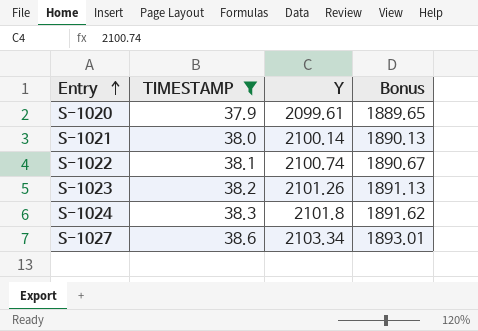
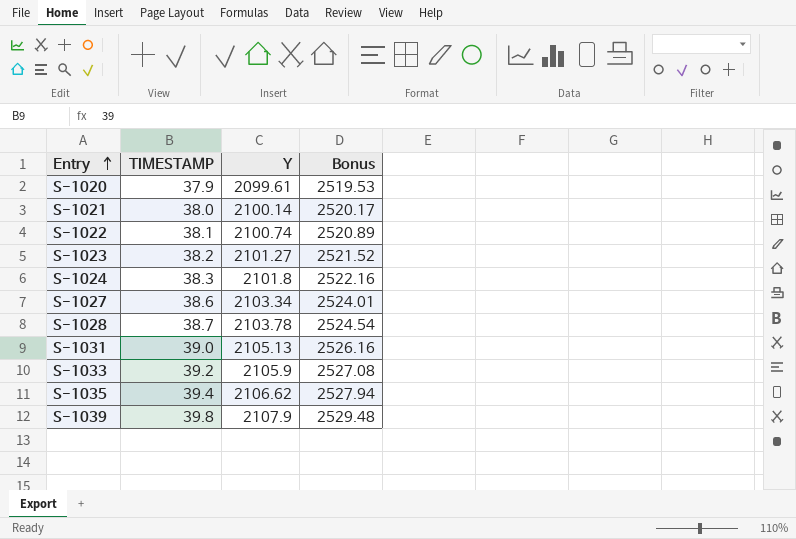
filter: TIMESTAMP <= 38.6 -> none
column Bonus | formula: [Y] * 0.9 -> [Y] * 1.2
S-1023 | Y: 2101.26 -> 2101.27

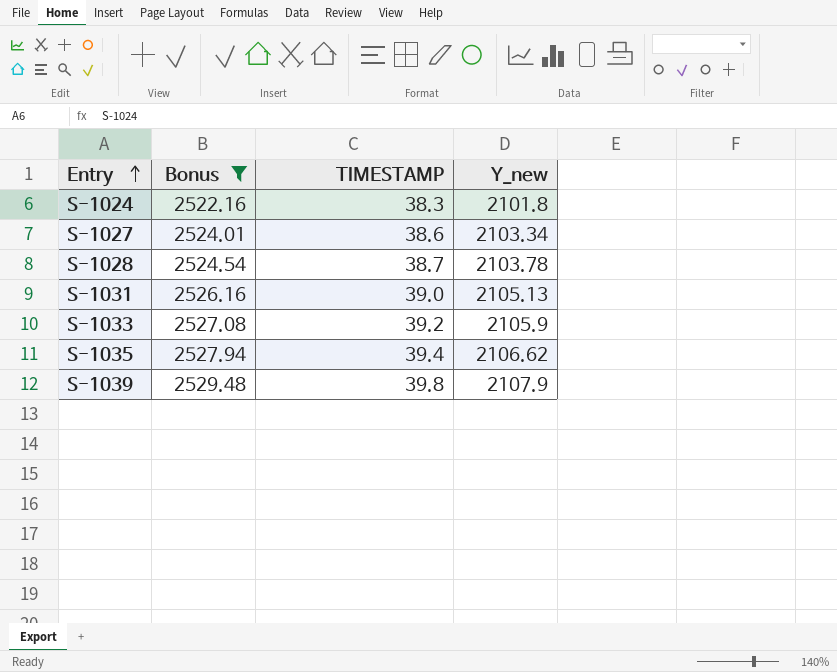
filter: none -> Bonus >= 2522.16
column Bonus | position: 4 -> 2
column name: Y -> Y_new

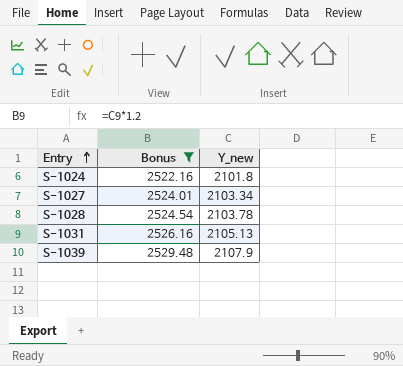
column TIMESTAMP | position: 3 -> none
row S-1033: 2527.08 | 39.2 | 2105.9 -> none
row S-1035: 2527.94 | 39.4 | 2106.62 -> none

